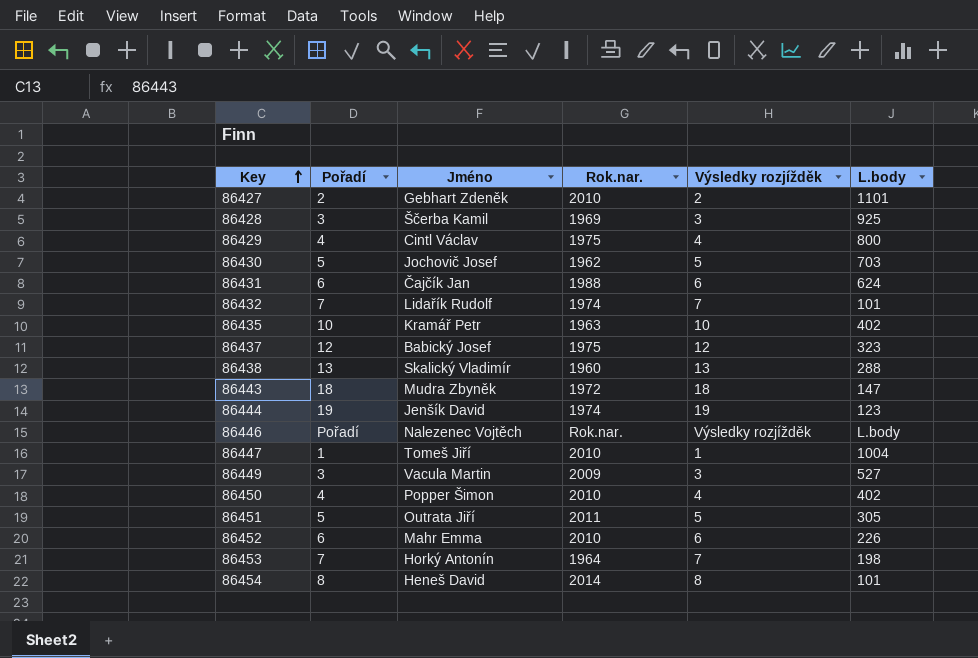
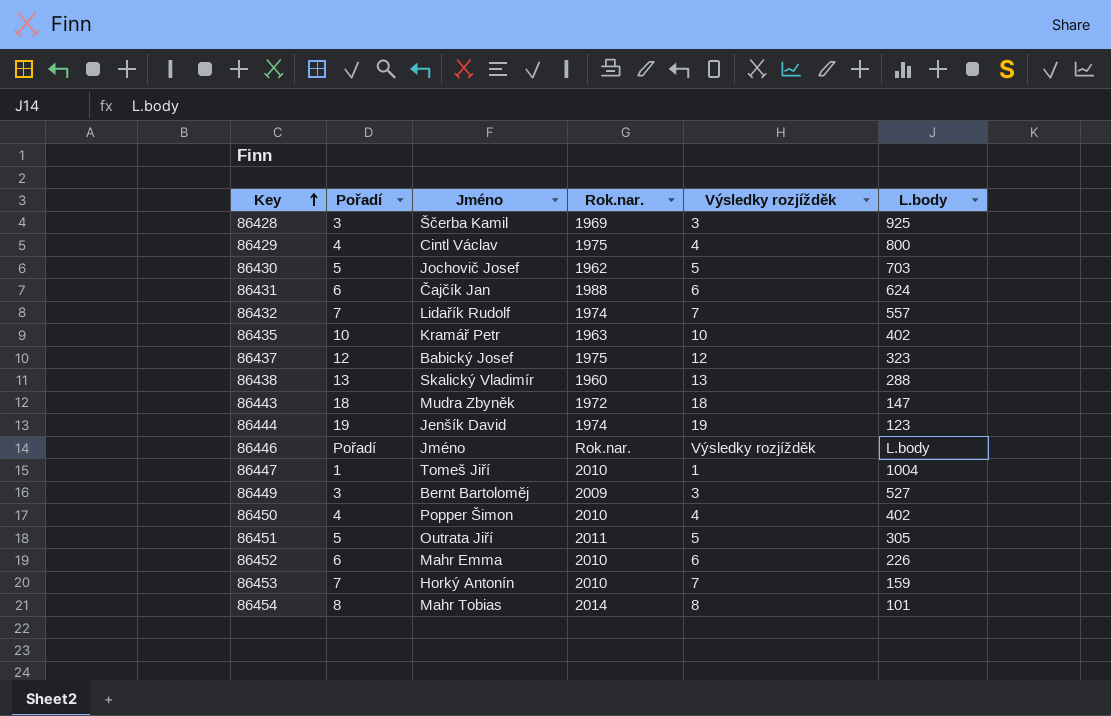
row 86427: 2 | Gebhart Zdeněk | 2010 | 2 | 1101 -> none
86432 | L.body: 101 -> 557
86446 | Jméno: Nalezenec Vojtěch -> Jméno
86449 | Jméno: Vacula Martin -> Bernt Bartoloměj
86453 | Rok.nar.: 1964 -> 2010
86453 | L.body: 198 -> 159
86454 | Jméno: Heneš David -> Mahr Tobias

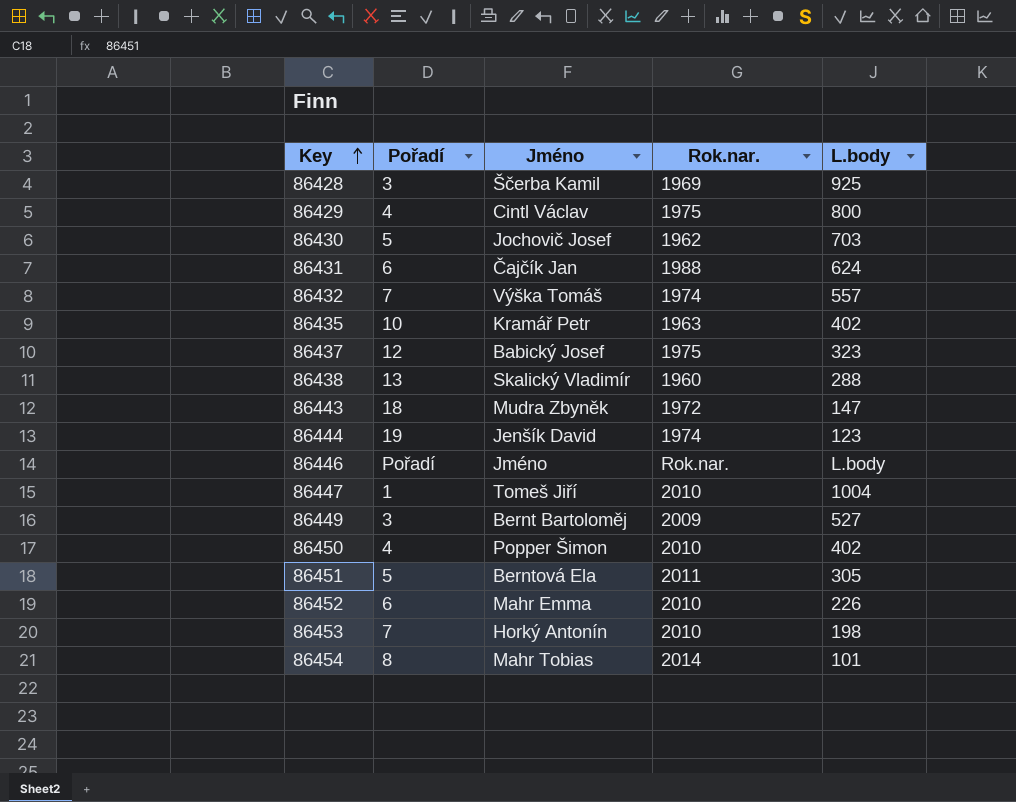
column Výsledky rozjížděk | position: 5 -> none
86432 | Jméno: Lidařík Rudolf -> Výška Tomáš
86451 | Jméno: Outrata Jiří -> Berntová Ela
86453 | L.body: 159 -> 198

